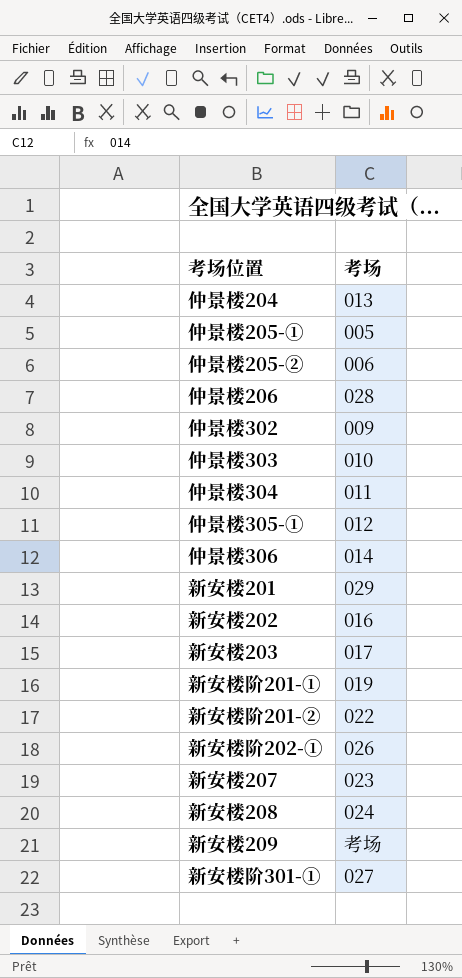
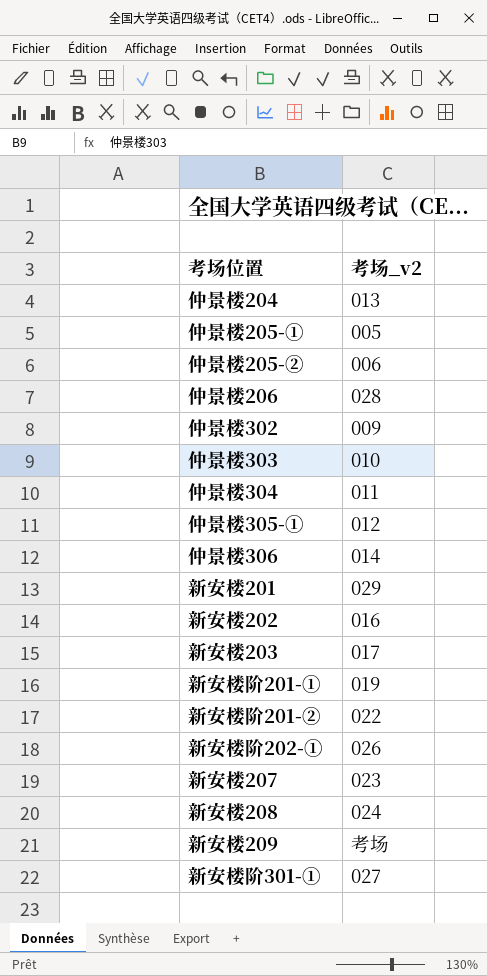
column name: 考场 -> 考场_v2

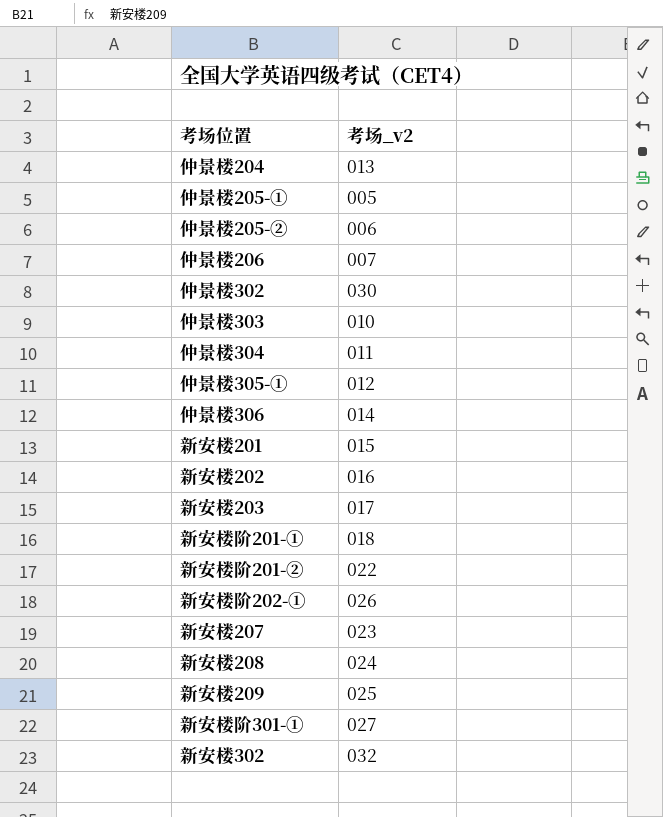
仲景楼206 | 考场_v2: 028 -> 007
仲景楼302 | 考场_v2: 009 -> 030
新安楼201 | 考场_v2: 029 -> 015
新安楼阶201-① | 考场_v2: 019 -> 018
新安楼209 | 考场_v2: 考场 -> 025
row 新安楼302: none -> 032

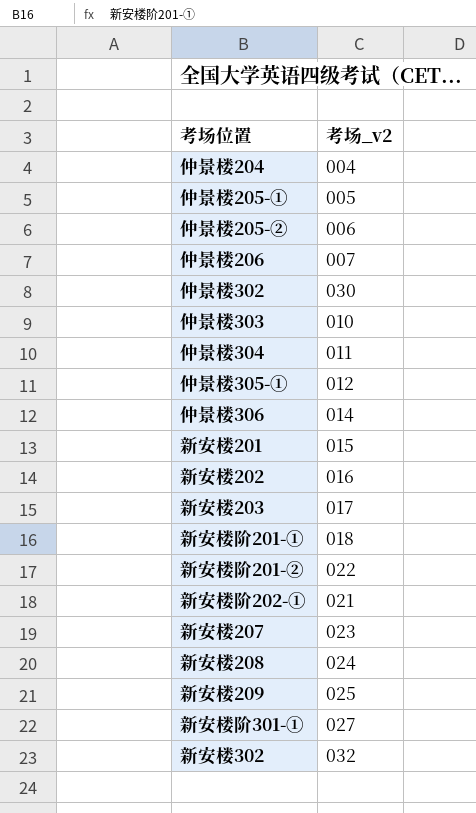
仲景楼204 | 考场_v2: 013 -> 004
新安楼阶202-① | 考场_v2: 026 -> 021

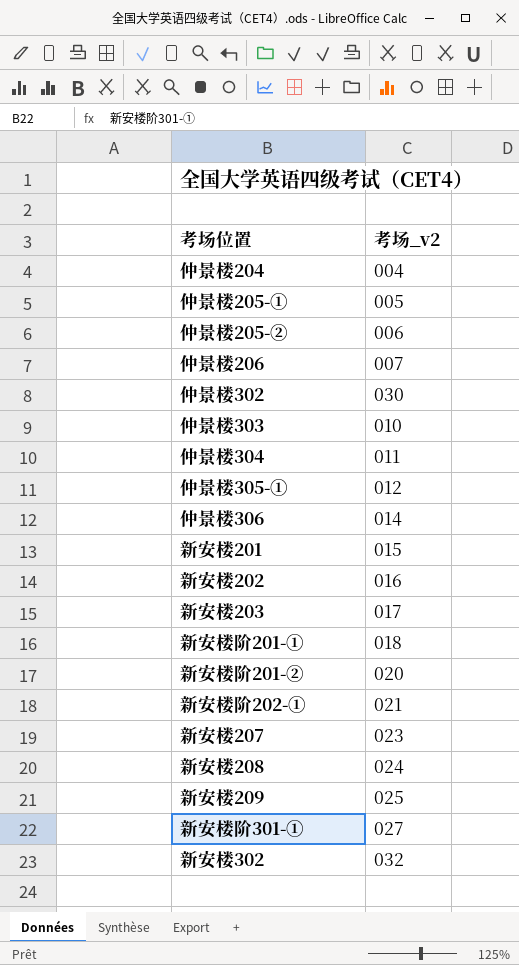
新安楼阶201-② | 考场_v2: 022 -> 020

